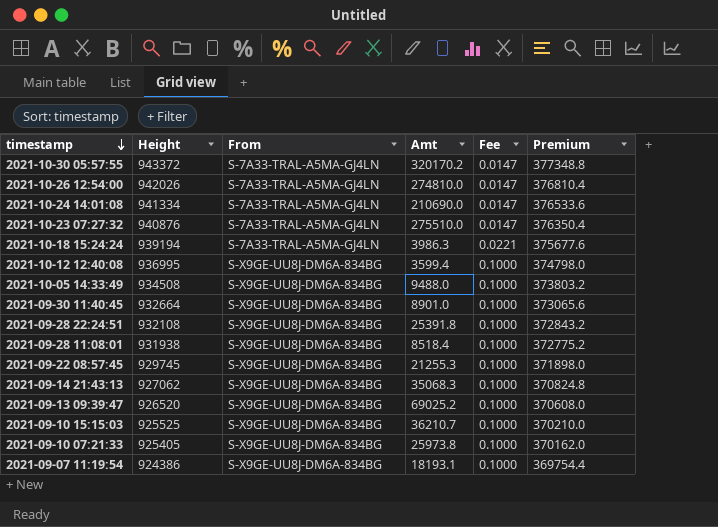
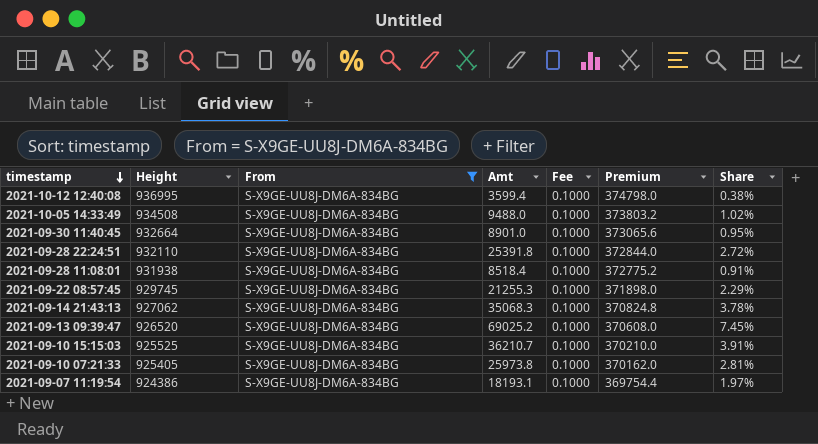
filter: none -> From = S-X9GE-UU8J-DM6A-834BG
column Share | formula: none -> [Amt] / [Height]
2021-09-28 22:24:51 | Height: 932108 -> 932110
2021-09-28 22:24:51 | Premium: 372843.2 -> 372844.0

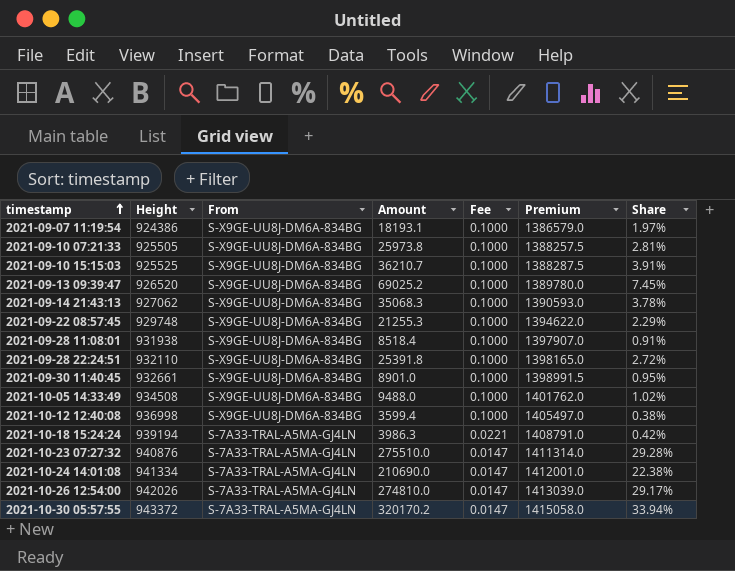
filter: From = S-X9GE-UU8J-DM6A-834BG -> none
row order: timestamp descending -> timestamp ascending
column name: Amt -> Amount
column Premium | formula: [Height] * 0.4 -> [Height] * 1.5
2021-09-10 07:21:33 | Height: 925405 -> 925505
2021-09-22 08:57:45 | Height: 929745 -> 929748
2021-09-30 11:40:45 | Height: 932664 -> 932661
2021-10-12 12:40:08 | Height: 936995 -> 936998

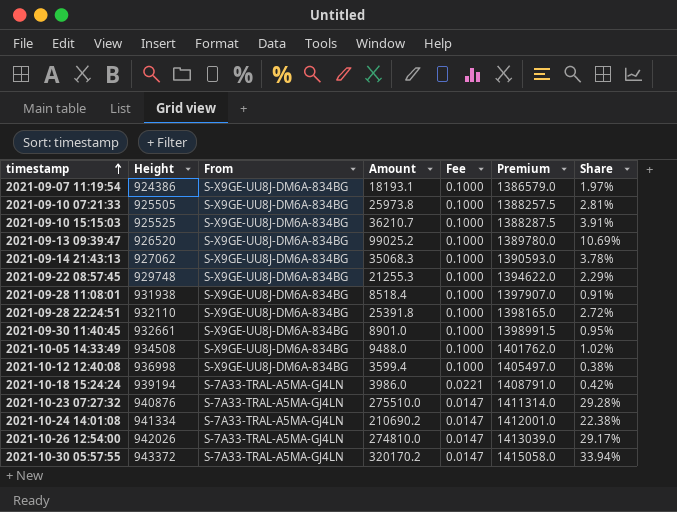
2021-09-13 09:39:47 | Amount: 69025.2 -> 99025.2
2021-09-13 09:39:47 | Share: 7.45% -> 10.69%
2021-10-18 15:24:24 | Amount: 3986.3 -> 3986.0
2021-10-24 14:01:08 | Amount: 210690.0 -> 210690.2

